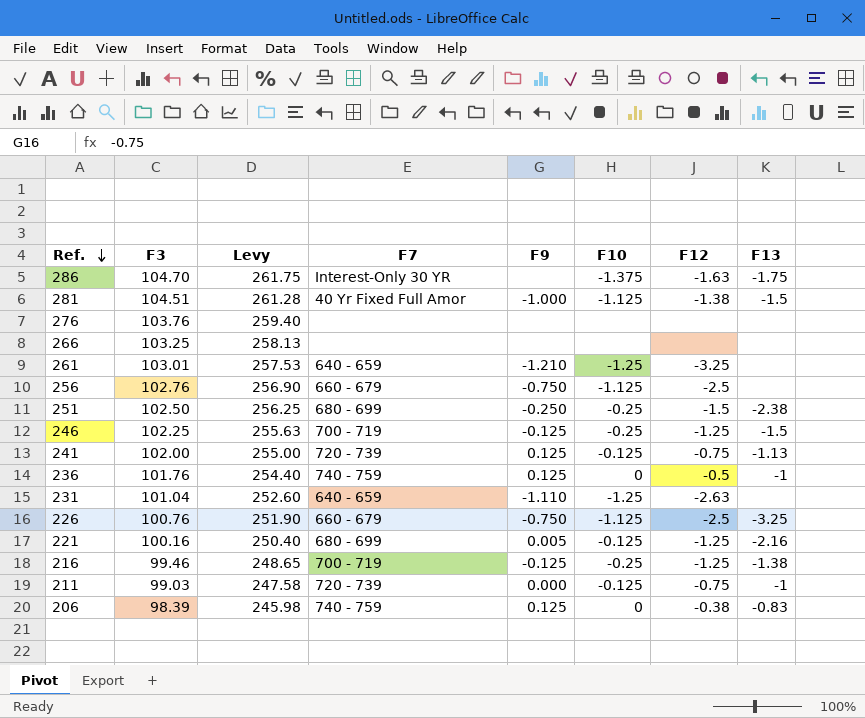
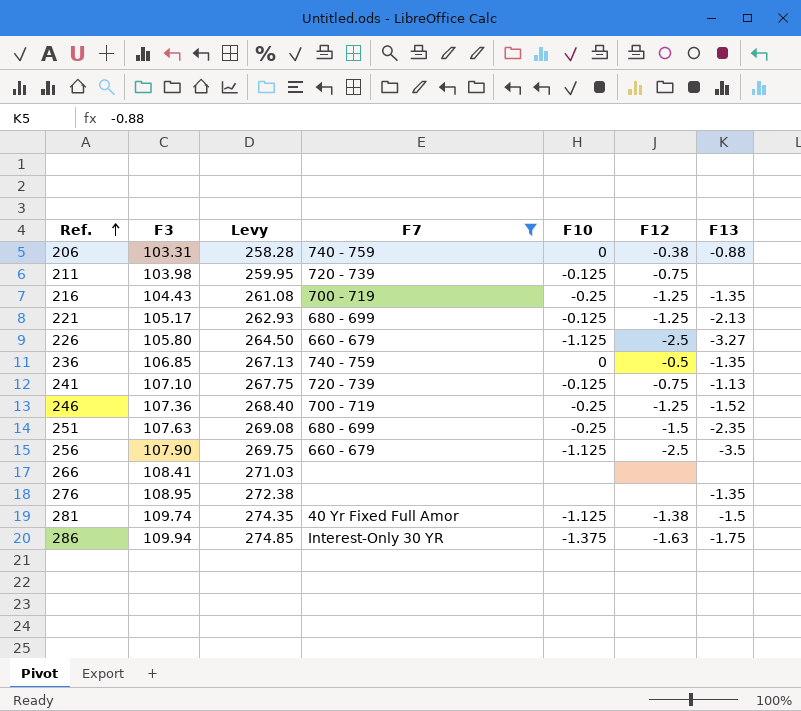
filter: none -> F7 != 640 - 659
row order: Ref. descending -> Ref. ascending
column F9 | position: 5 -> none
206 | F3: 98.39 -> 103.31
206 | Levy: 245.98 -> 258.28
206 | F13: -0.83 -> -0.88
211 | F3: 99.03 -> 103.98
211 | Levy: 247.58 -> 259.95
211 | F13: -1 -> none
216 | F3: 99.46 -> 104.43
216 | Levy: 248.65 -> 261.08
216 | F13: -1.38 -> -1.35
221 | F3: 100.16 -> 105.17
221 | Levy: 250.40 -> 262.93
221 | F13: -2.16 -> -2.13
226 | F3: 100.76 -> 105.80
226 | Levy: 251.90 -> 264.50
226 | F13: -3.25 -> -3.27
236 | F3: 101.76 -> 106.85
236 | Levy: 254.40 -> 267.13
236 | F13: -1 -> -1.35
241 | F3: 102.00 -> 107.10
241 | Levy: 255.00 -> 267.75
246 | F3: 102.25 -> 107.36
246 | Levy: 255.63 -> 268.40
246 | F13: -1.5 -> -1.52
251 | F3: 102.50 -> 107.63
251 | Levy: 256.25 -> 269.08
251 | F13: -2.38 -> -2.35
256 | F3: 102.76 -> 107.90
256 | Levy: 256.90 -> 269.75
256 | F13: none -> -3.5
266 | F3: 103.25 -> 108.41
266 | Levy: 258.13 -> 271.03
276 | F3: 103.76 -> 108.95
276 | Levy: 259.40 -> 272.38
276 | F13: none -> -1.35
281 | F3: 104.51 -> 109.74
281 | Levy: 261.28 -> 274.35
286 | F3: 104.70 -> 109.94
286 | Levy: 261.75 -> 274.85

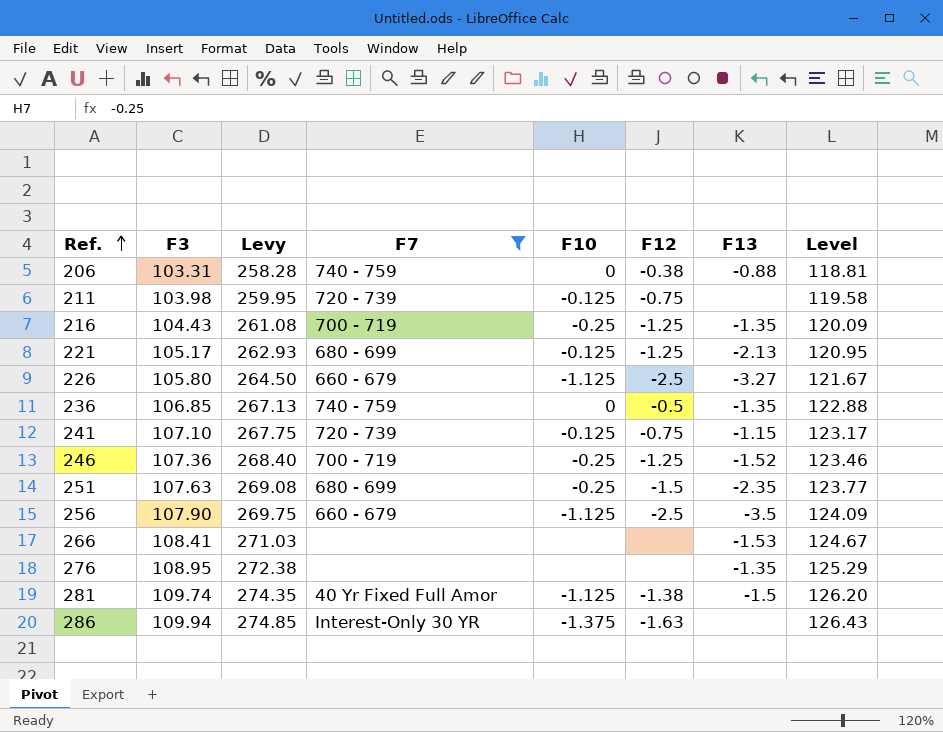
column Level | formula: none -> [F3] * 1.15
241 | F13: -1.13 -> -1.15
266 | F13: none -> -1.53
286 | F13: -1.75 -> none

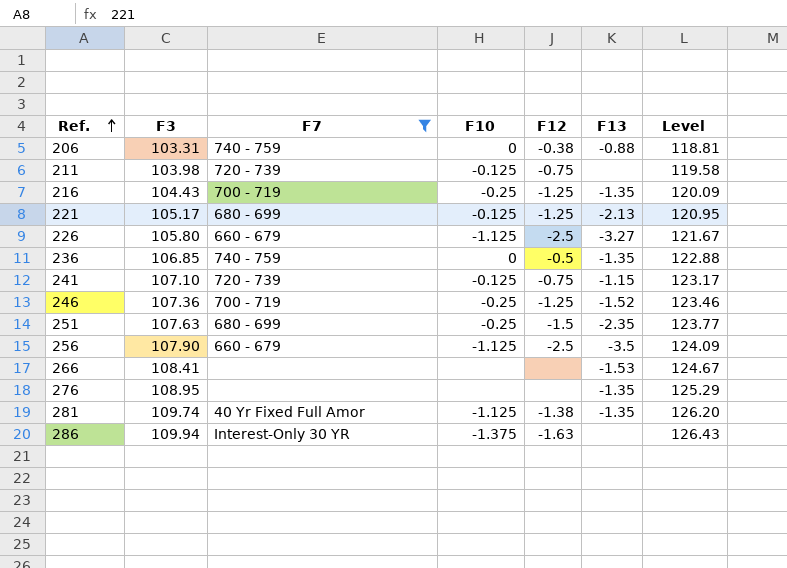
column Levy | formula: [F3] * 2.5 -> none
281 | F13: -1.5 -> -1.35

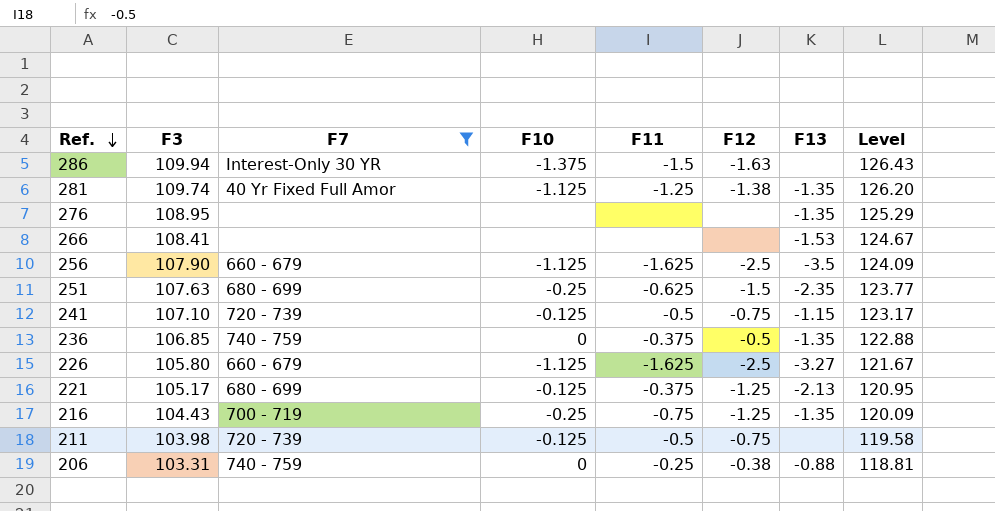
row order: Ref. ascending -> Ref. descending
column F11 | position: none -> 5
row 246: 107.36 | 700 - 719 | -0.25 | -1.25 | -1.52 | 123.46 -> none

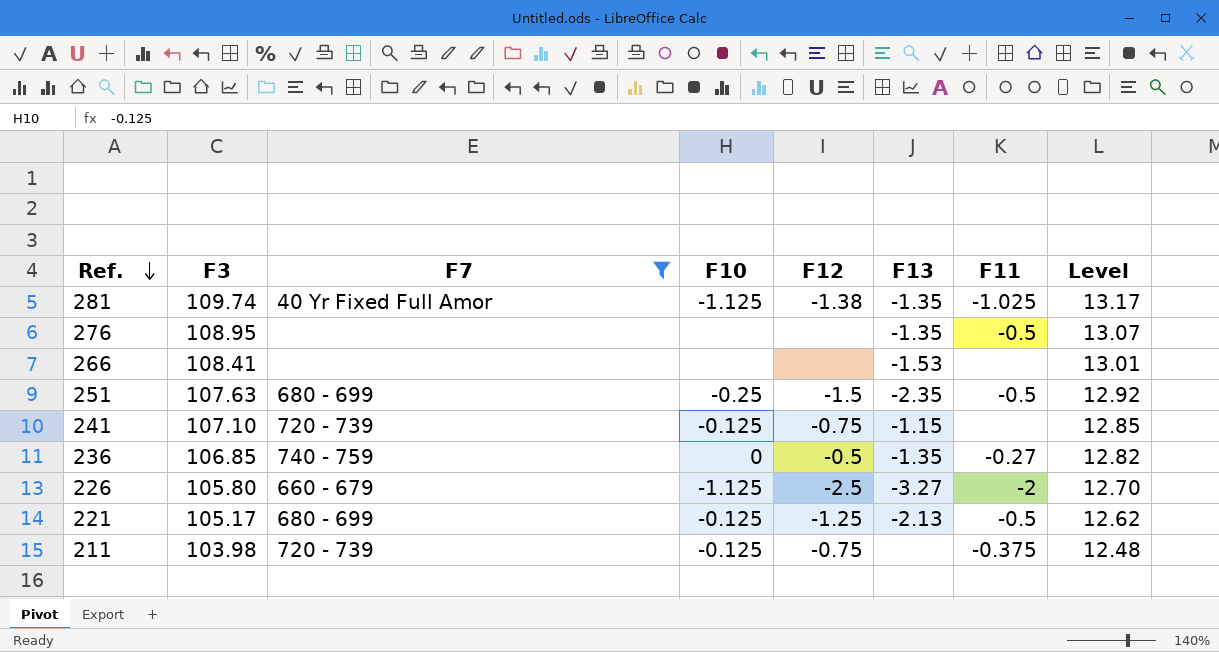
column F11 | position: 5 -> 7
column Level | formula: [F3] * 1.15 -> [F3] * 0.12
row 286: 109.94 | Interest-Only 30 YR | -1.375 | -1.5 | -1.63 | none | 126.43 -> none
row 256: 107.90 | 660 - 679 | -1.125 | -1.625 | -2.5 | -3.5 | 124.09 -> none
row 216: 104.43 | 700 - 719 | -0.25 | -0.75 | -1.25 | -1.35 | 120.09 -> none
row 206: 103.31 | 740 - 759 | 0 | -0.25 | -0.38 | -0.88 | 118.81 -> none
281 | F11: -1.25 -> -1.025
276 | F11: none -> -0.5
251 | F11: -0.625 -> -0.5
241 | F11: -0.5 -> none
236 | F11: -0.375 -> -0.27
226 | F11: -1.625 -> -2
221 | F11: -0.375 -> -0.5
211 | F11: -0.5 -> -0.375

